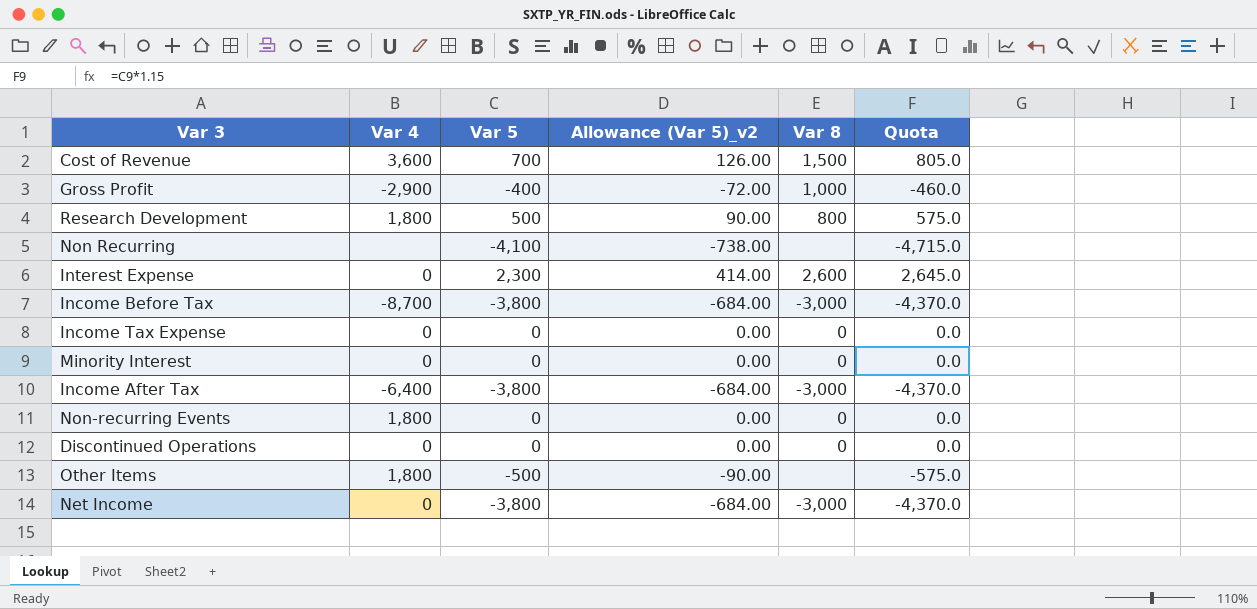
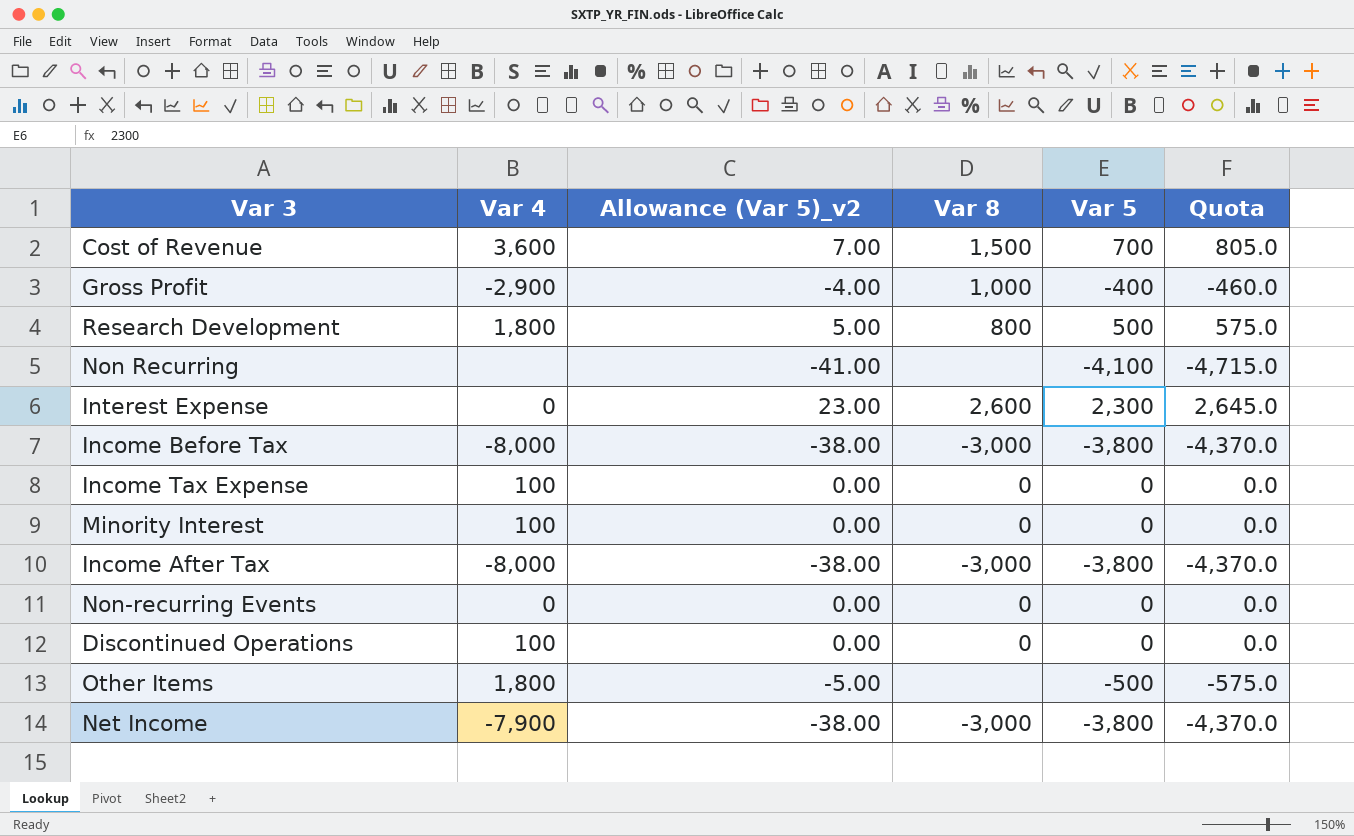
column Allowance (Var 5)_v2 | formula: [Var 5] * 0.18 -> [Var 5] * 0.01
column Var 5 | position: 3 -> 5
Income Before Tax | Var 4: -8,700 -> -8,000
Income Tax Expense | Var 4: 0 -> 100
Minority Interest | Var 4: 0 -> 100
Income After Tax | Var 4: -6,400 -> -8,000
Non-recurring Events | Var 4: 1,800 -> 0
Discontinued Operations | Var 4: 0 -> 100
Net Income | Var 4: 0 -> -7,900

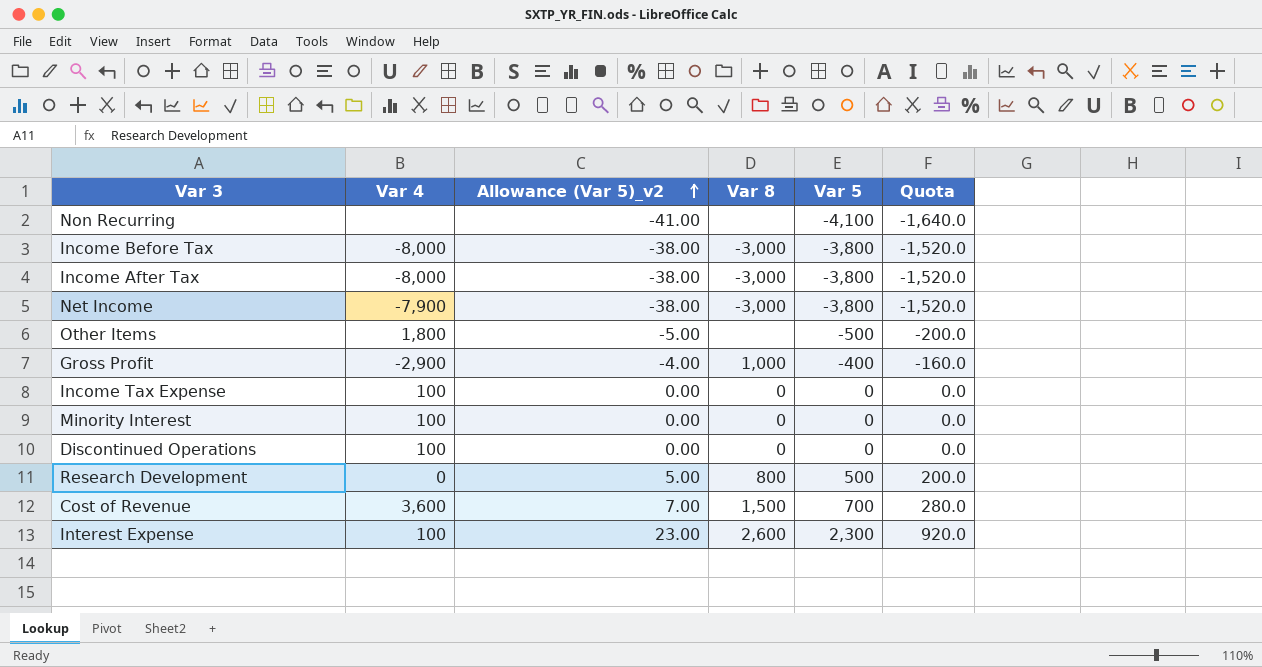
row order: none -> Allowance (Var 5)_v2 ascending
column Quota | formula: [Var 5] * 1.15 -> [Var 5] * 0.4
row Non-recurring Events: 0 | 0.00 | 0 | 0 | 0.0 -> none
Research Development | Var 4: 1,800 -> 0
Interest Expense | Var 4: 0 -> 100

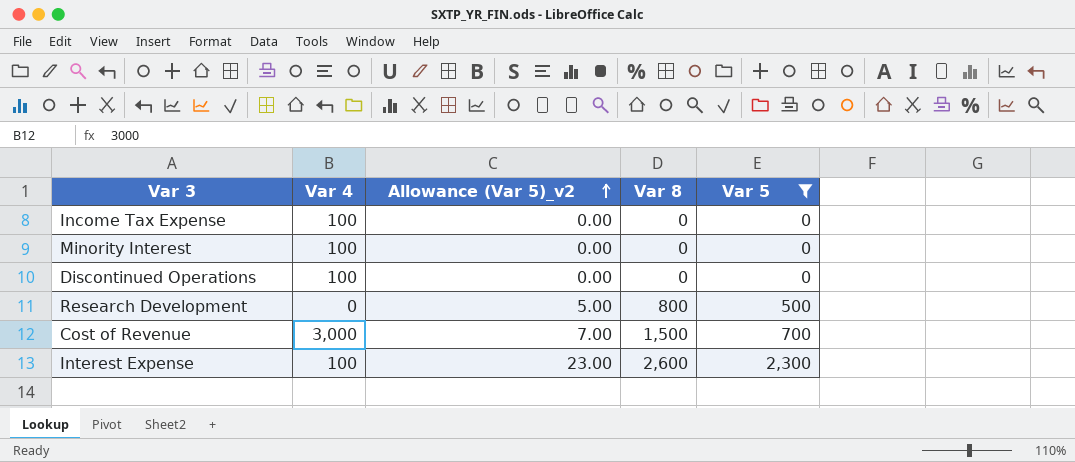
filter: none -> Var 5 >= 0
column Quota | formula: [Var 5] * 0.4 -> none
Cost of Revenue | Var 4: 3,600 -> 3,000

